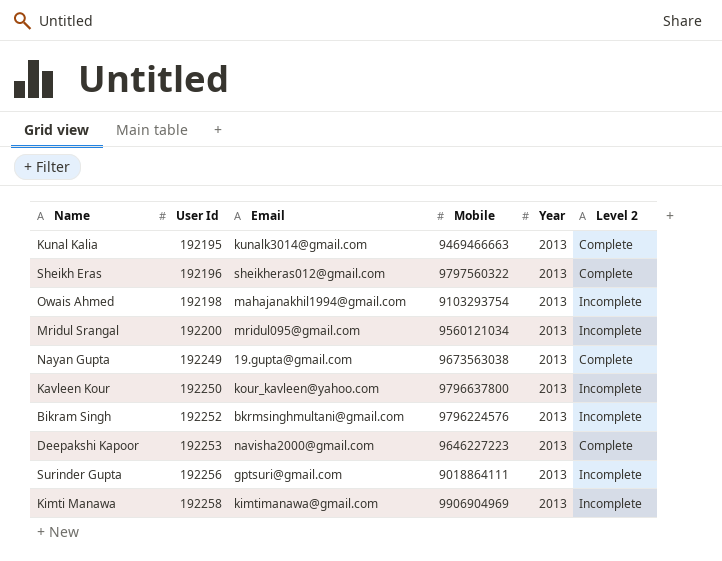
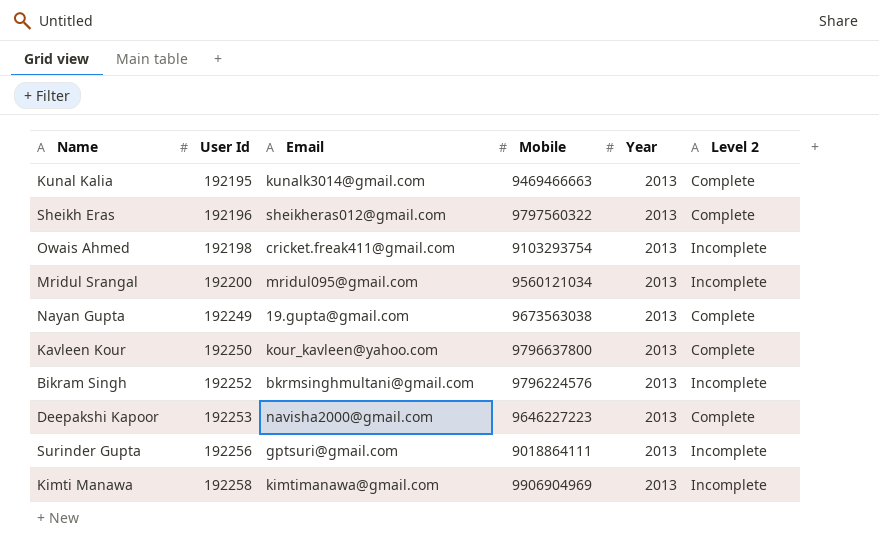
Owais Ahmed | Email: mahajanakhil1994@gmail.com -> cricket.freak411@gmail.com
Kavleen Kour | Level 2: Incomplete -> Complete

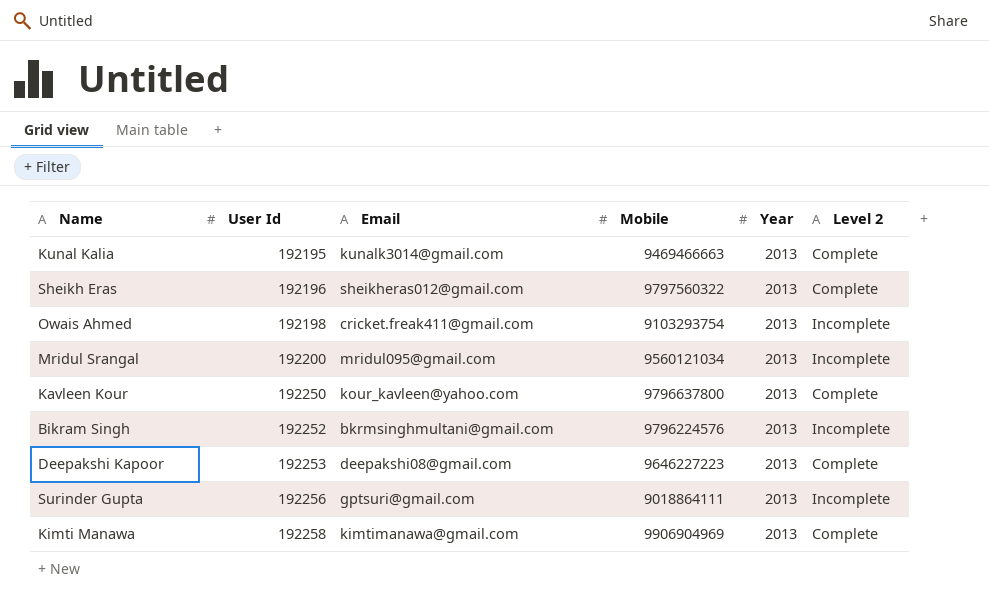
row Nayan Gupta: 192249 | 19.gupta@gmail.com | 9673563038 | 2013 | Complete -> none
Deepakshi Kapoor | Email: navisha2000@gmail.com -> deepakshi08@gmail.com
Kimti Manawa | Level 2: Incomplete -> Complete

